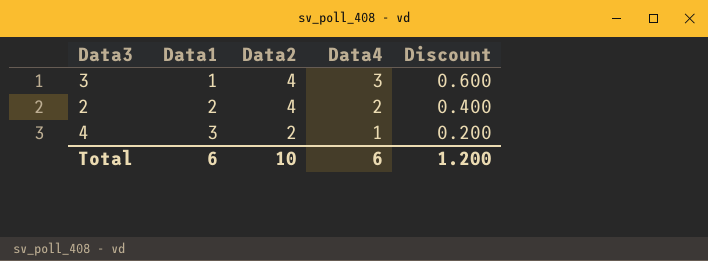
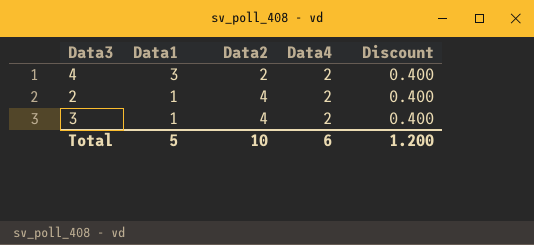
row order: Data1 ascending -> Data1 descending
4 | Data4: 1 -> 2
4 | Discount: 0.200 -> 0.400
2 | Data1: 2 -> 1
3 | Data4: 3 -> 2
3 | Discount: 0.600 -> 0.400
Total | Data1: 6 -> 5

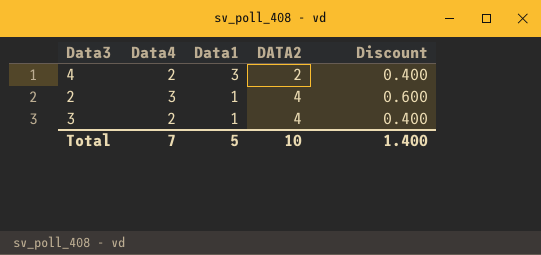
column Data4 | position: 4 -> 2
column name: Data2 -> DATA2
2 | Data4: 2 -> 3
2 | Discount: 0.400 -> 0.600
Total | Data4: 6 -> 7
Total | Discount: 1.200 -> 1.400

